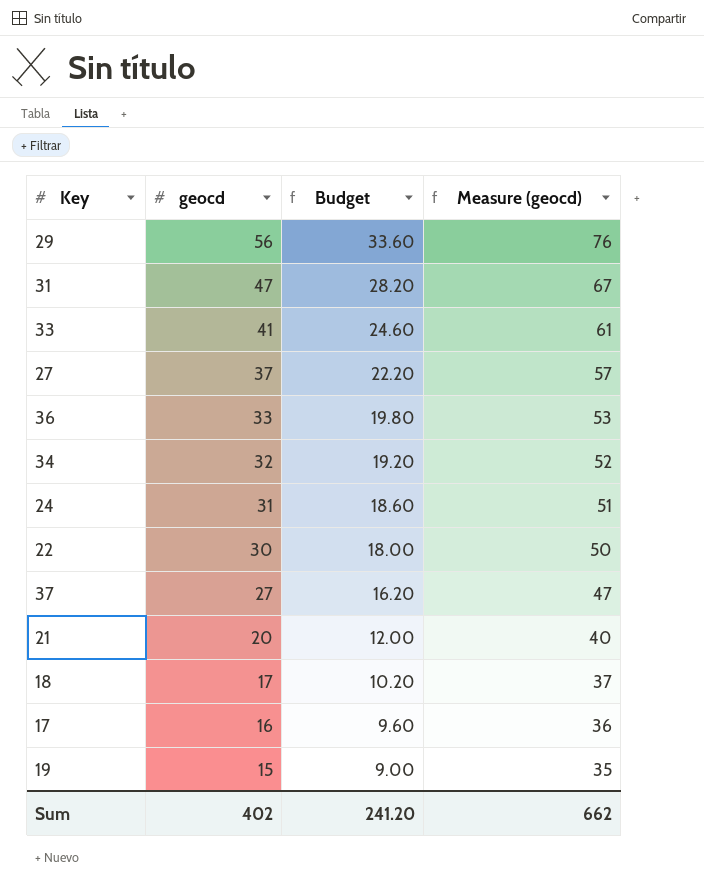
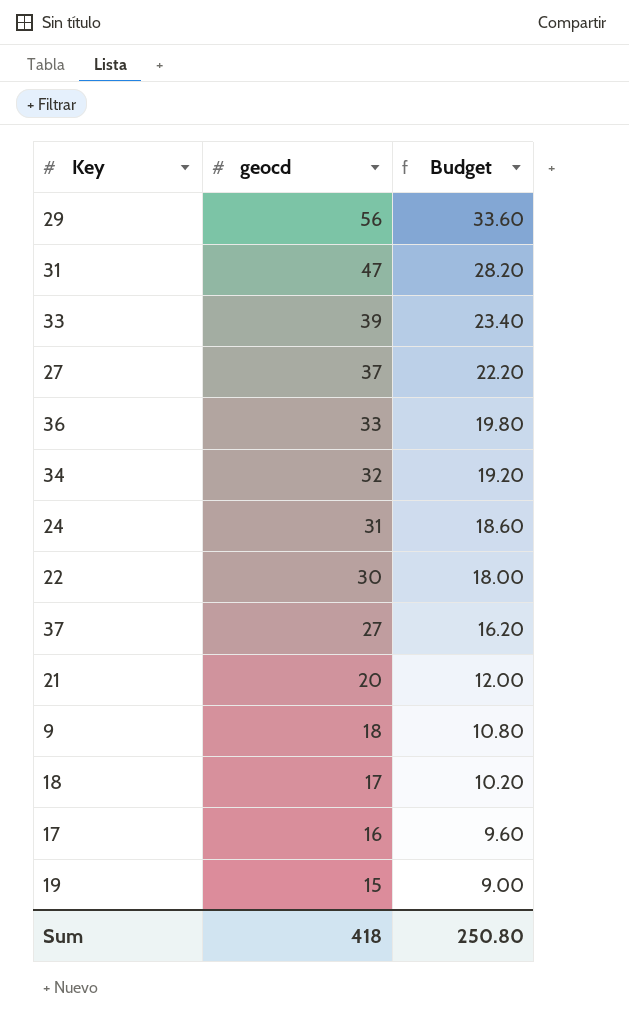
column Measure (geocd) | formula: [geocd] + 20 -> none
33 | geocd: 41 -> 39
33 | Budget: 24.60 -> 23.40
row 9: none -> 18 | 10.80
Sum | geocd: 402 -> 418
Sum | Budget: 241.20 -> 250.80

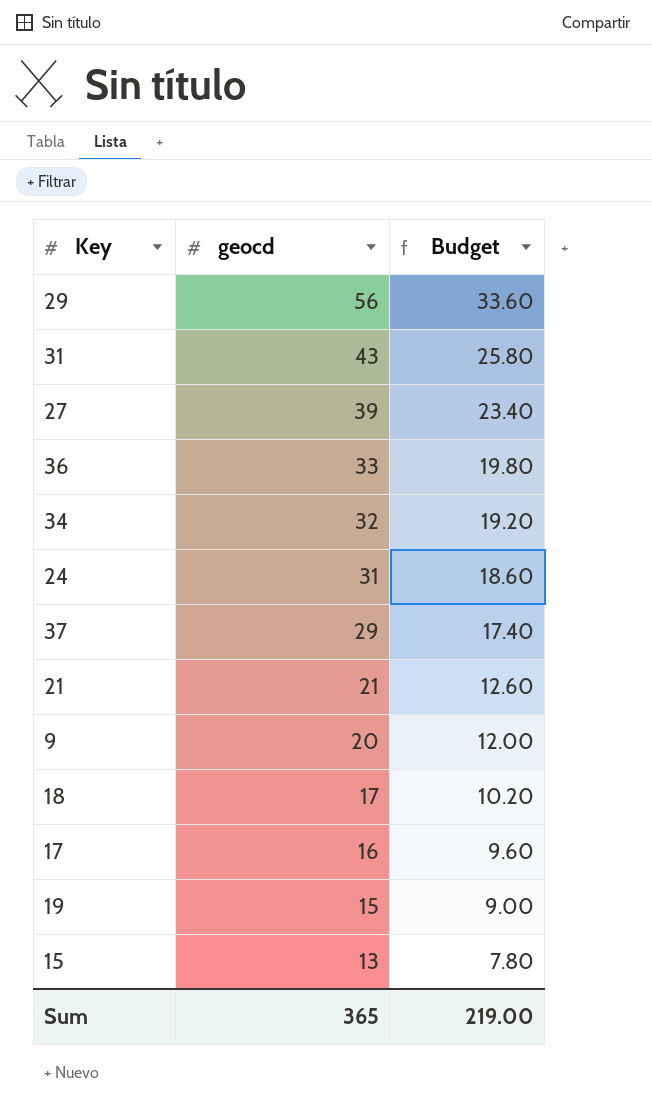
row 33: 39 | 23.40 -> none
row 22: 30 | 18.00 -> none
31 | geocd: 47 -> 43
31 | Budget: 28.20 -> 25.80
27 | geocd: 37 -> 39
27 | Budget: 22.20 -> 23.40
37 | geocd: 27 -> 29
37 | Budget: 16.20 -> 17.40
21 | geocd: 20 -> 21
21 | Budget: 12.00 -> 12.60
9 | geocd: 18 -> 20
9 | Budget: 10.80 -> 12.00
row 15: none -> 13 | 7.80
Sum | geocd: 418 -> 365
Sum | Budget: 250.80 -> 219.00

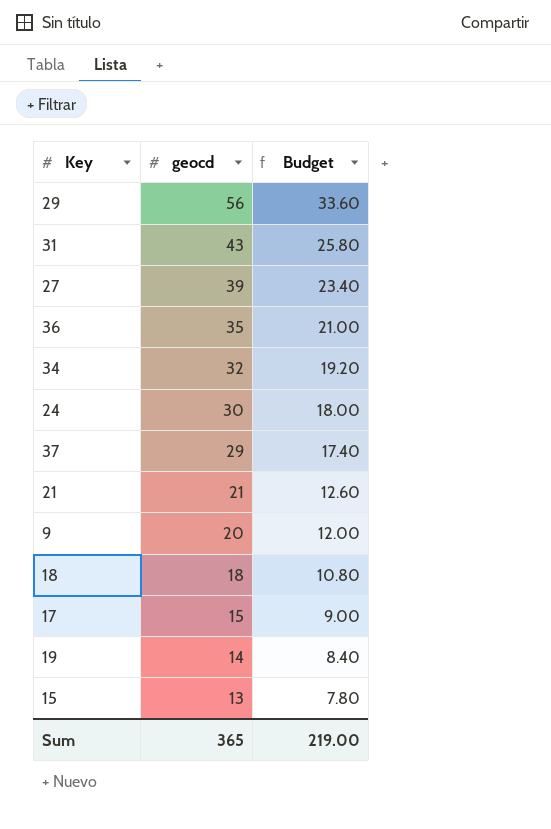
36 | geocd: 33 -> 35
36 | Budget: 19.80 -> 21.00
24 | geocd: 31 -> 30
24 | Budget: 18.60 -> 18.00
18 | geocd: 17 -> 18
18 | Budget: 10.20 -> 10.80
17 | geocd: 16 -> 15
17 | Budget: 9.60 -> 9.00
19 | geocd: 15 -> 14
19 | Budget: 9.00 -> 8.40

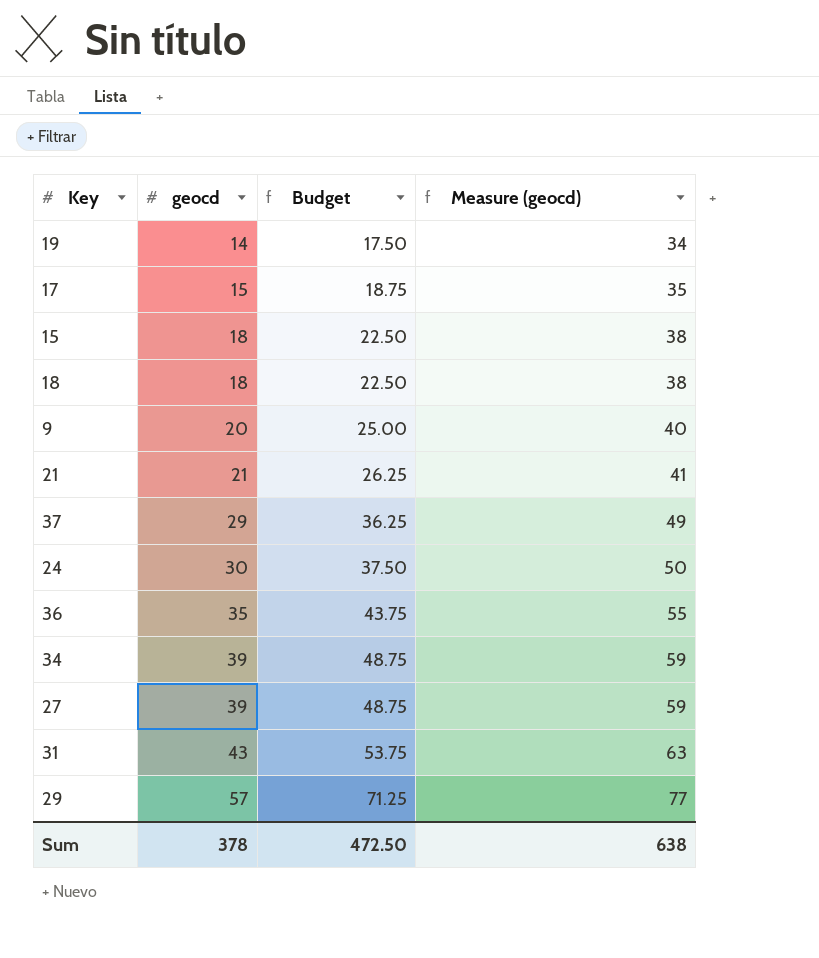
row order: geocd descending -> geocd ascending
column Budget | formula: [geocd] * 0.6 -> [geocd] * 1.25
column Measure (geocd) | formula: none -> [geocd] + 20
15 | geocd: 13 -> 18
34 | geocd: 32 -> 39
29 | geocd: 56 -> 57
Sum | geocd: 365 -> 378
Sum | Budget: 219.00 -> 472.50

